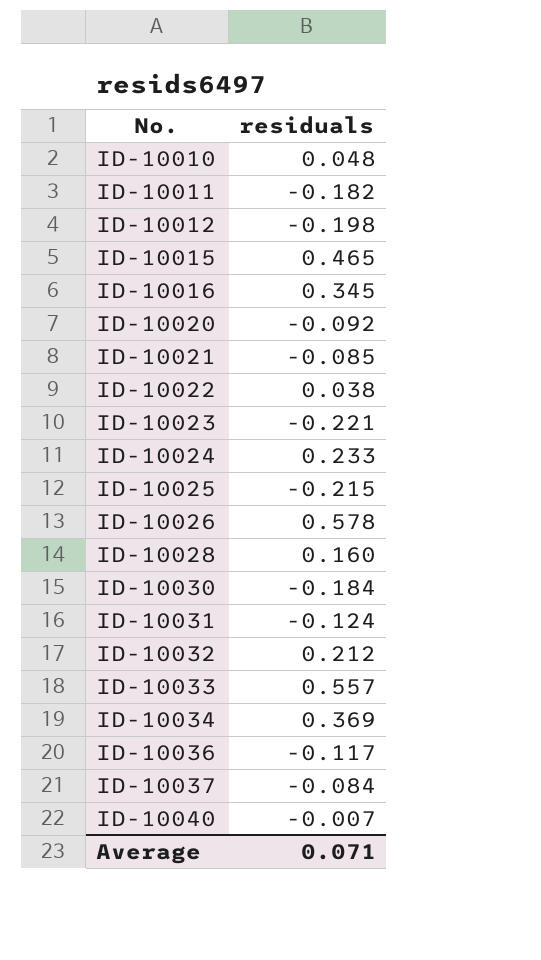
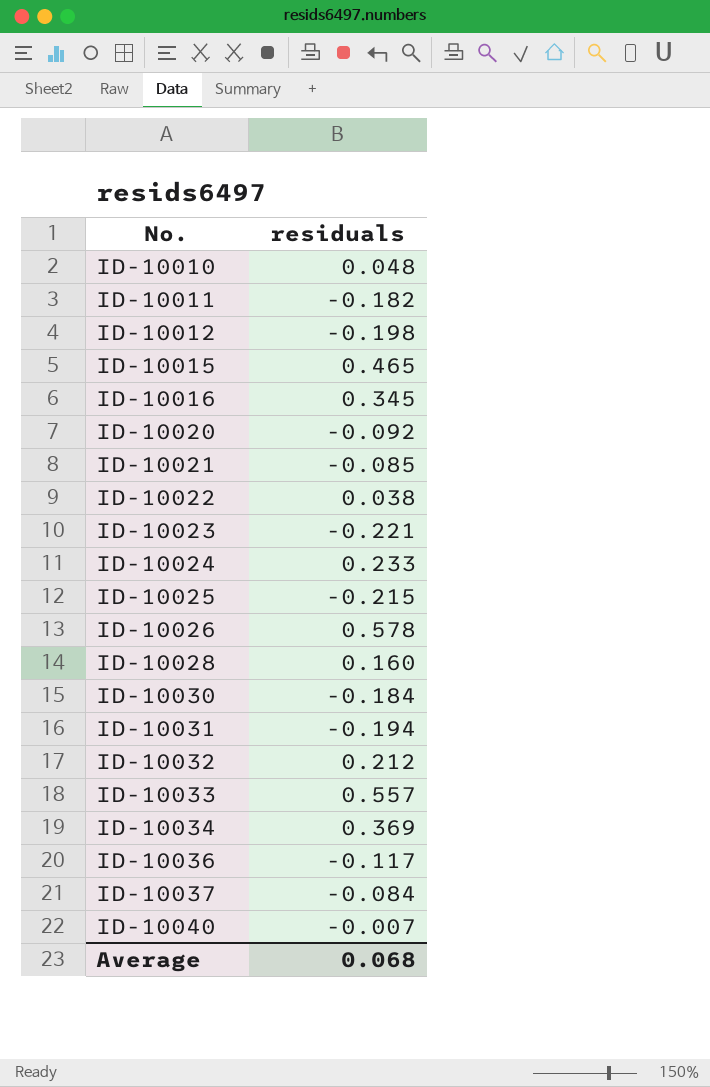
ID-10031 | residuals: -0.124 -> -0.194
Average | residuals: 0.071 -> 0.068

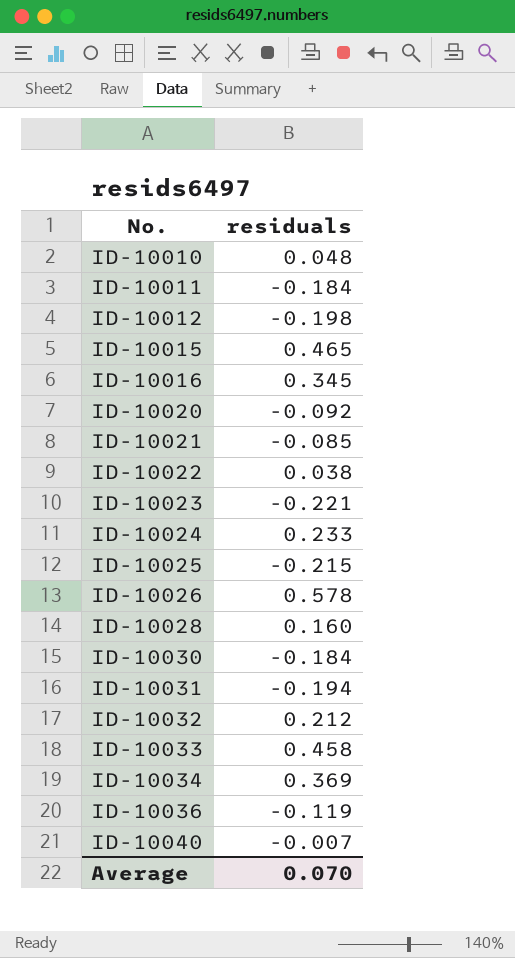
row ID-10037: -0.084 -> none
ID-10011 | residuals: -0.182 -> -0.184
ID-10033 | residuals: 0.557 -> 0.458
ID-10036 | residuals: -0.117 -> -0.119
Average | residuals: 0.068 -> 0.070

